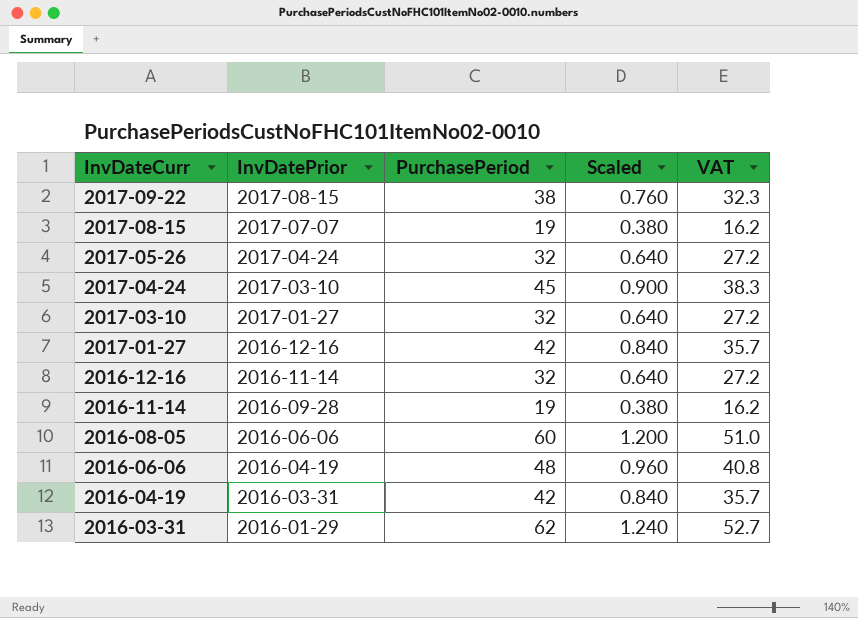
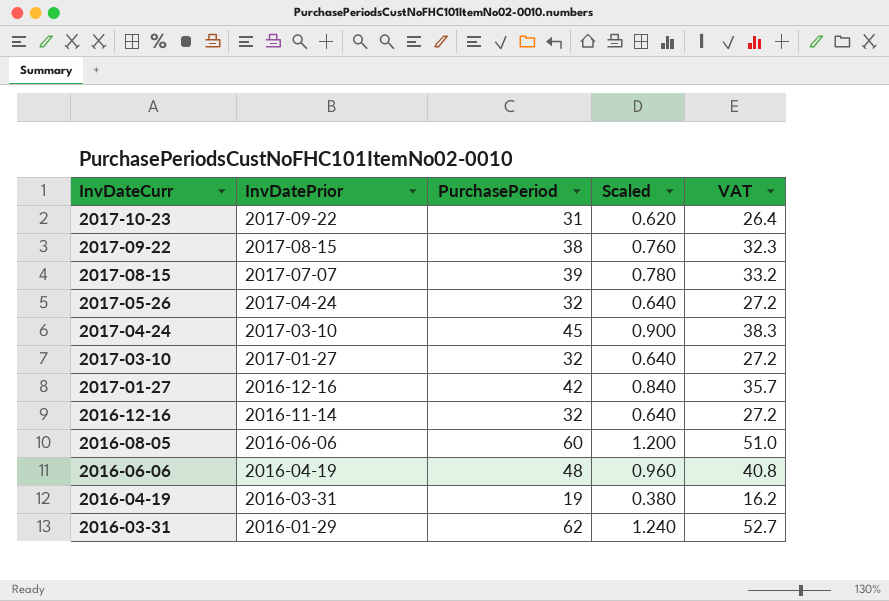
row 2016-11-14: 2016-09-28 | 19 | 0.380 | 16.2 -> none
row 2017-10-23: none -> 2017-09-22 | 31 | 0.620 | 26.4
2017-08-15 | PurchasePeriod: 19 -> 39
2017-08-15 | Scaled: 0.380 -> 0.780
2017-08-15 | VAT: 16.2 -> 33.2
2016-04-19 | PurchasePeriod: 42 -> 19
2016-04-19 | Scaled: 0.840 -> 0.380
2016-04-19 | VAT: 35.7 -> 16.2

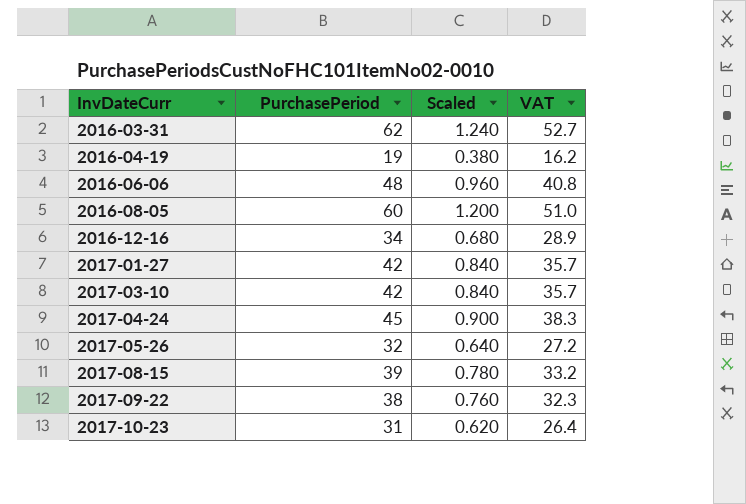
row order: InvDateCurr descending -> InvDateCurr ascending
column InvDatePrior | position: 2 -> none
2016-12-16 | PurchasePeriod: 32 -> 34
2016-12-16 | Scaled: 0.640 -> 0.680
2016-12-16 | VAT: 27.2 -> 28.9
2017-03-10 | PurchasePeriod: 32 -> 42
2017-03-10 | Scaled: 0.640 -> 0.840
2017-03-10 | VAT: 27.2 -> 35.7

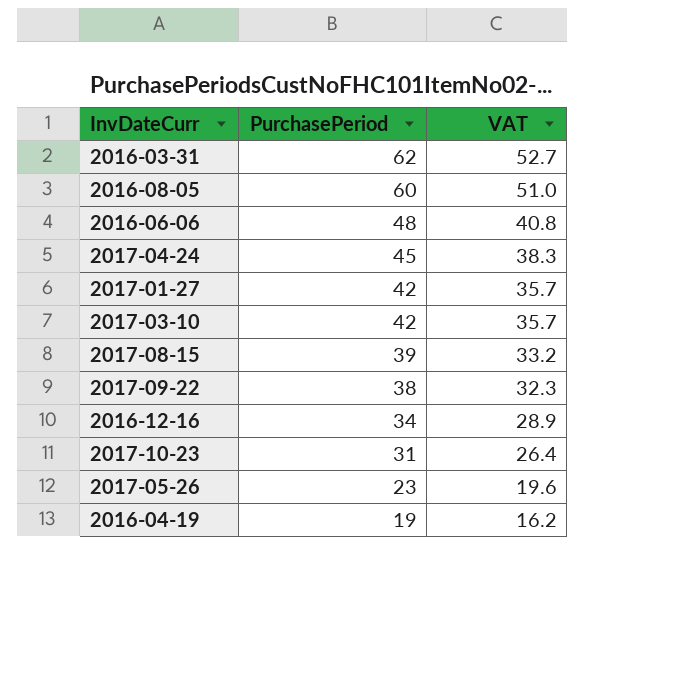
row order: InvDateCurr ascending -> PurchasePeriod descending
column Scaled | formula: [PurchasePeriod] * 0.02 -> none
2017-05-26 | PurchasePeriod: 32 -> 23
2017-05-26 | VAT: 27.2 -> 19.6

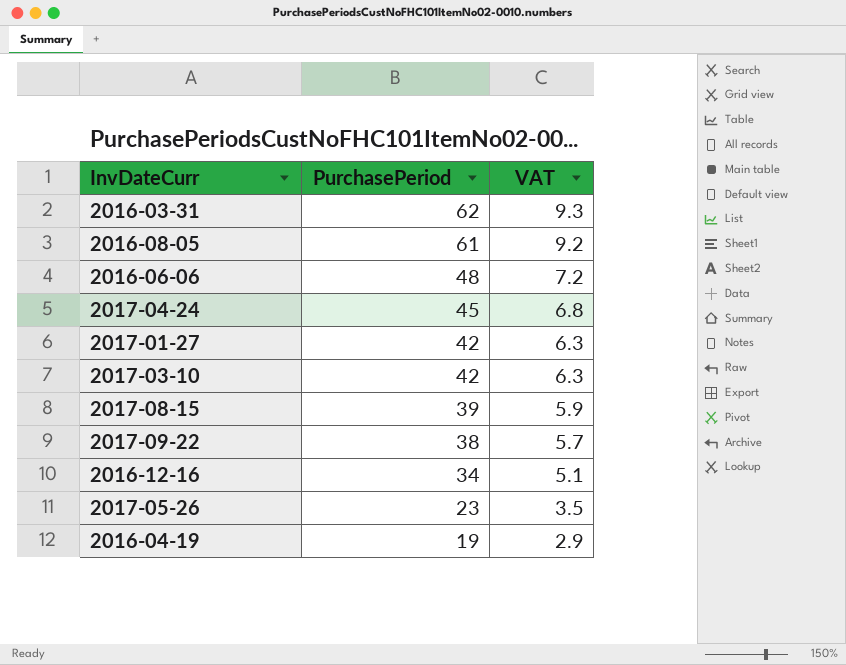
column VAT | formula: [PurchasePeriod] * 0.85 -> [PurchasePeriod] * 0.15
row 2017-10-23: 31 | 26.4 -> none
2016-08-05 | PurchasePeriod: 60 -> 61

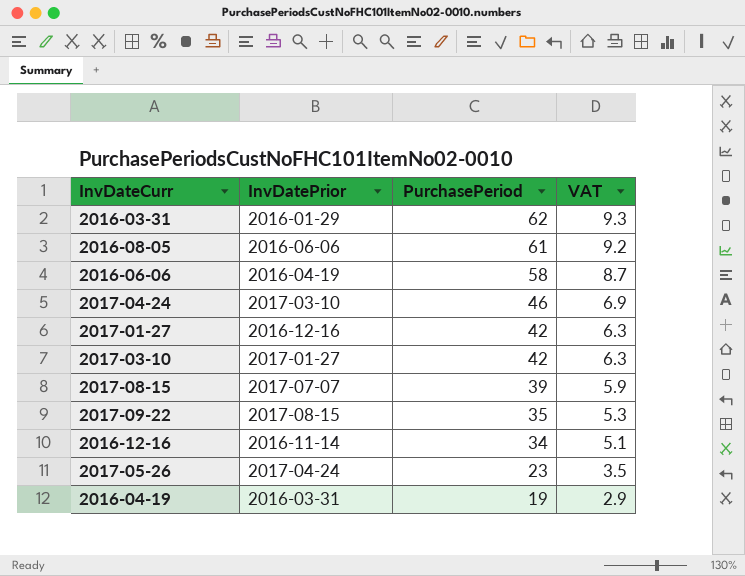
column InvDatePrior | position: none -> 2
2016-06-06 | PurchasePeriod: 48 -> 58
2016-06-06 | VAT: 7.2 -> 8.7
2017-04-24 | PurchasePeriod: 45 -> 46
2017-04-24 | VAT: 6.8 -> 6.9
2017-09-22 | PurchasePeriod: 38 -> 35
2017-09-22 | VAT: 5.7 -> 5.3

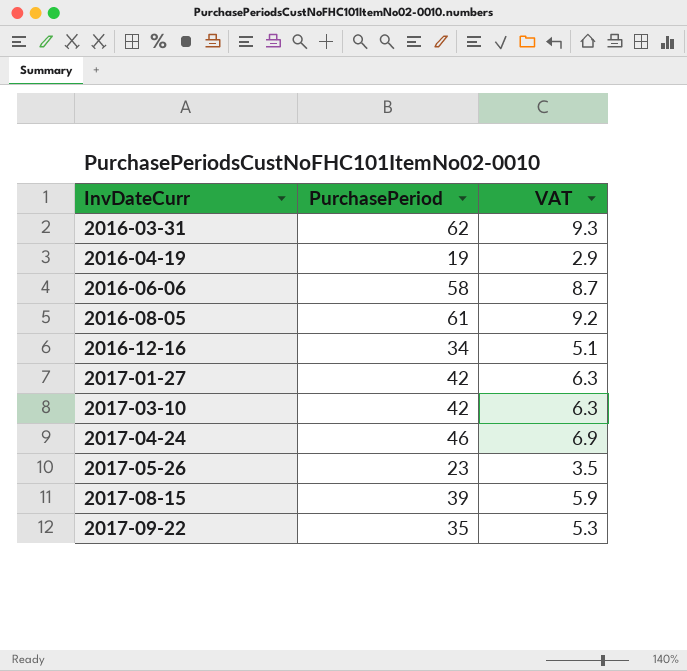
row order: PurchasePeriod descending -> InvDateCurr ascending
column InvDatePrior | position: 2 -> none

